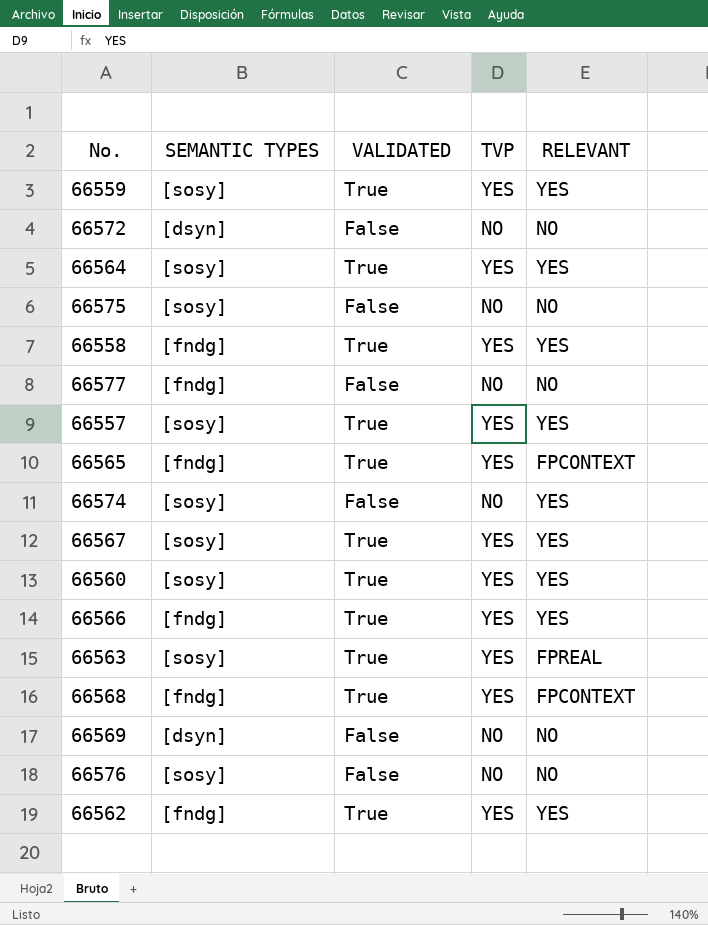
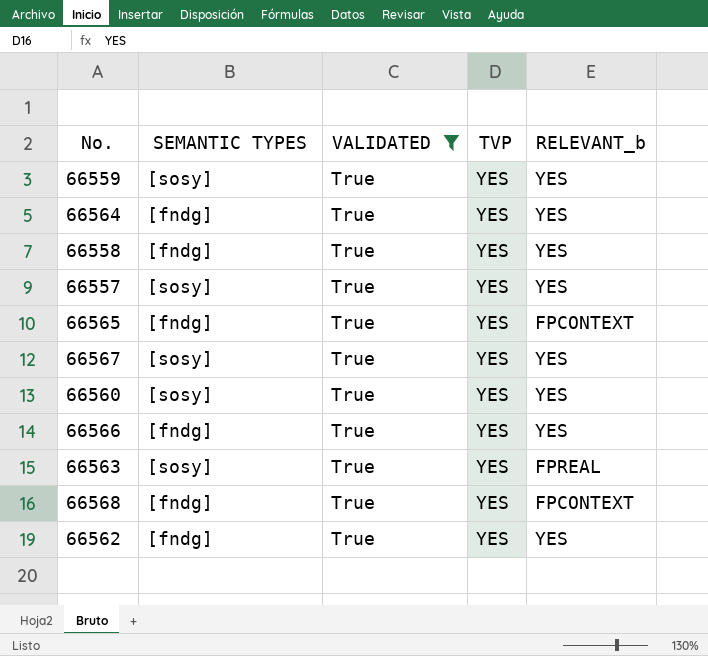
filter: none -> VALIDATED = True
column name: RELEVANT -> RELEVANT_b
66564 | SEMANTIC TYPES: [sosy] -> [fndg]

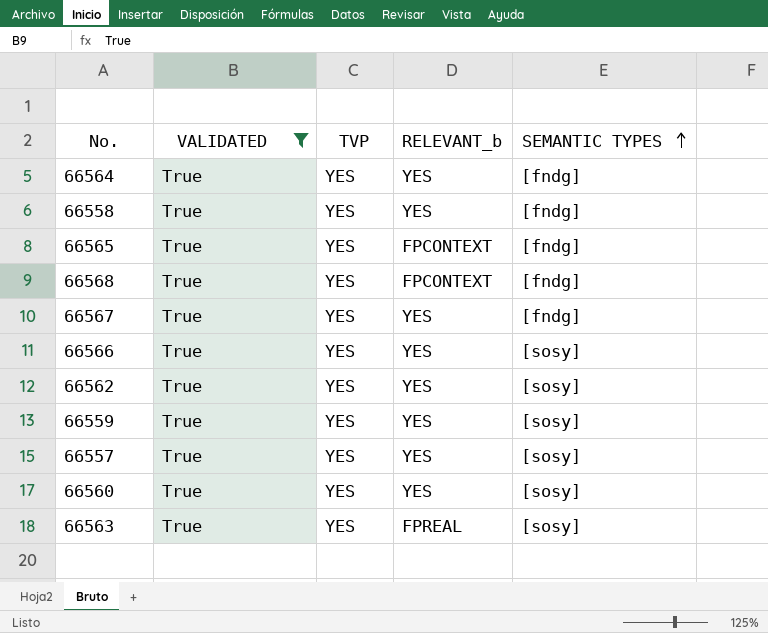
row order: none -> SEMANTIC TYPES ascending
column SEMANTIC TYPES | position: 2 -> 5
66567 | SEMANTIC TYPES: [sosy] -> [fndg]
66566 | SEMANTIC TYPES: [fndg] -> [sosy]
66562 | SEMANTIC TYPES: [fndg] -> [sosy]

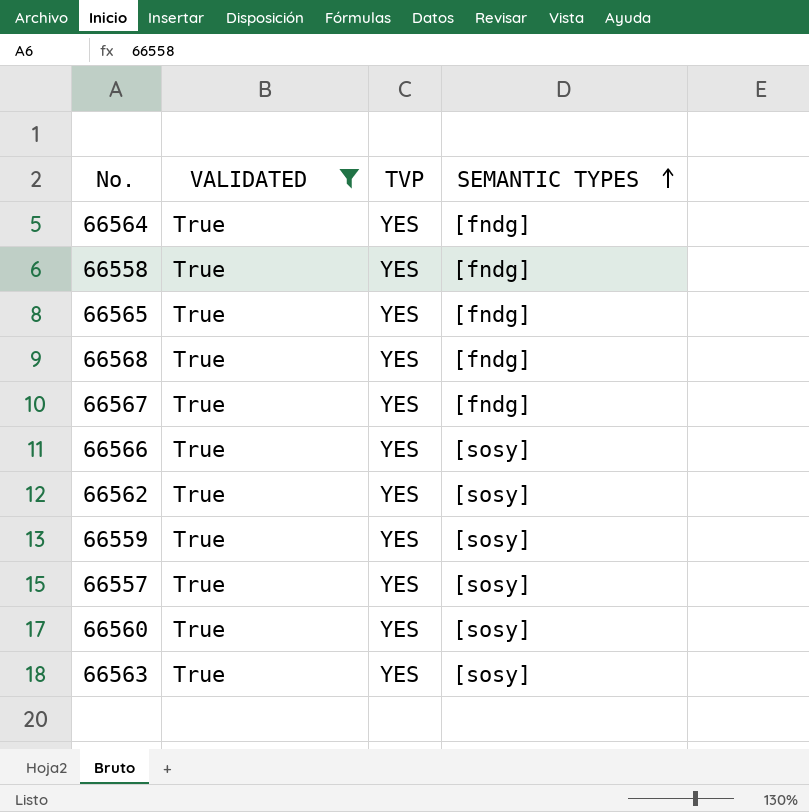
column RELEVANT_b | position: 4 -> none

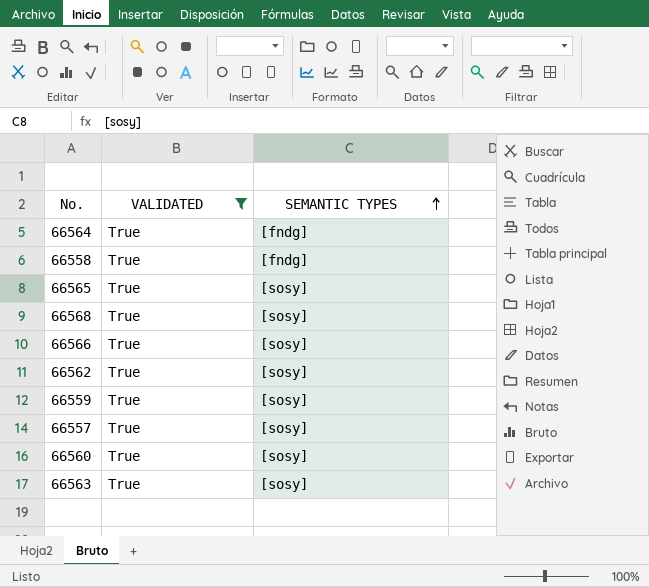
column TVP | position: 3 -> none
row 66567: True | YES | [fndg] -> none
66565 | SEMANTIC TYPES: [fndg] -> [sosy]
66568 | SEMANTIC TYPES: [fndg] -> [sosy]

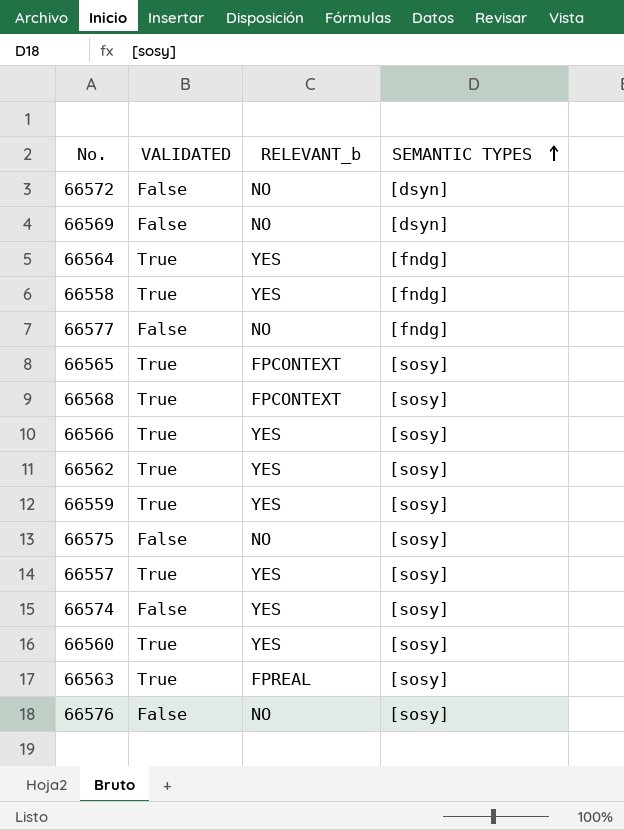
filter: VALIDATED = True -> none
column RELEVANT_b | position: none -> 3

